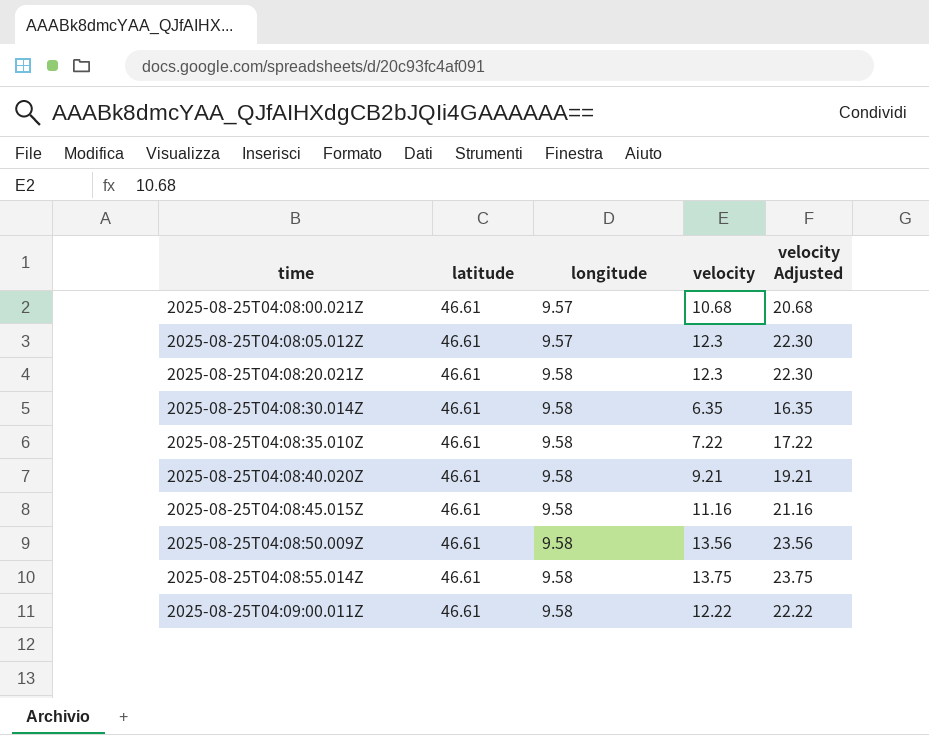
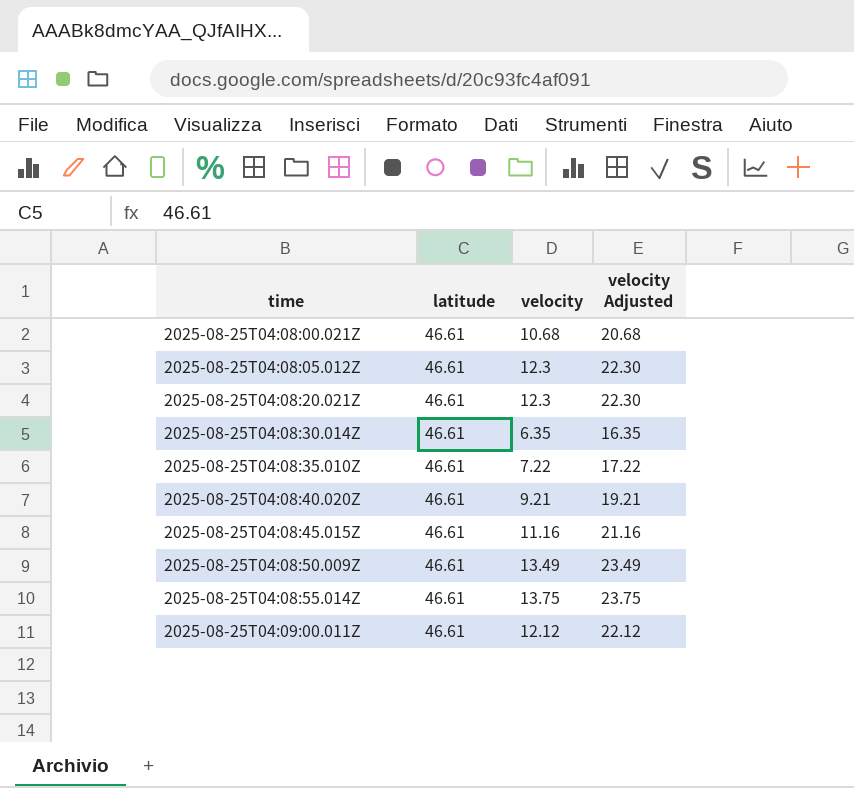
column longitude | position: 3 -> none
2025-08-25T04:08:50.009Z | velocity: 13.56 -> 13.49
2025-08-25T04:08:50.009Z | velocity Adjusted: 23.56 -> 23.49
2025-08-25T04:09:00.011Z | velocity: 12.22 -> 12.12
2025-08-25T04:09:00.011Z | velocity Adjusted: 22.22 -> 22.12

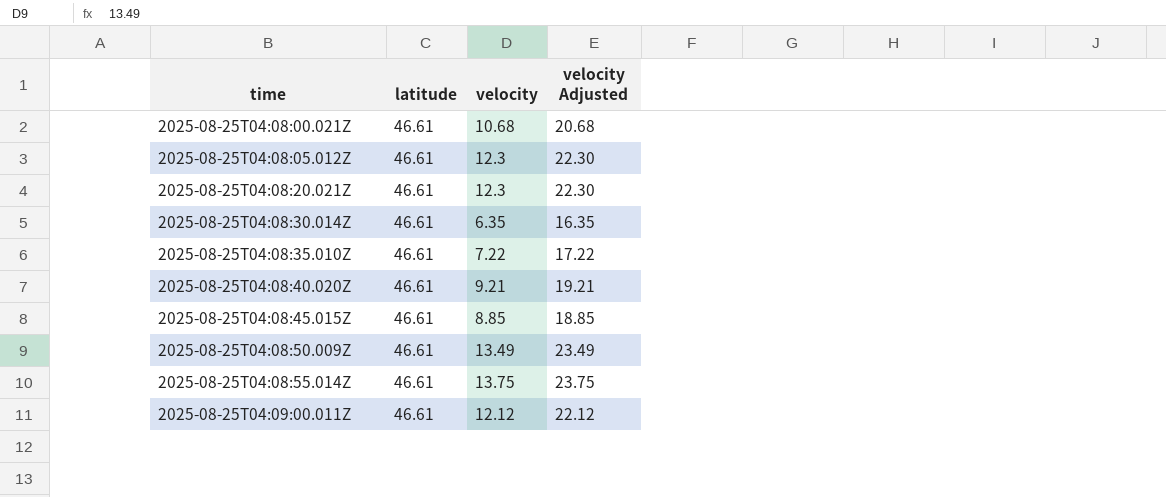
2025-08-25T04:08:45.015Z | velocity: 11.16 -> 8.85
2025-08-25T04:08:45.015Z | velocity Adjusted: 21.16 -> 18.85

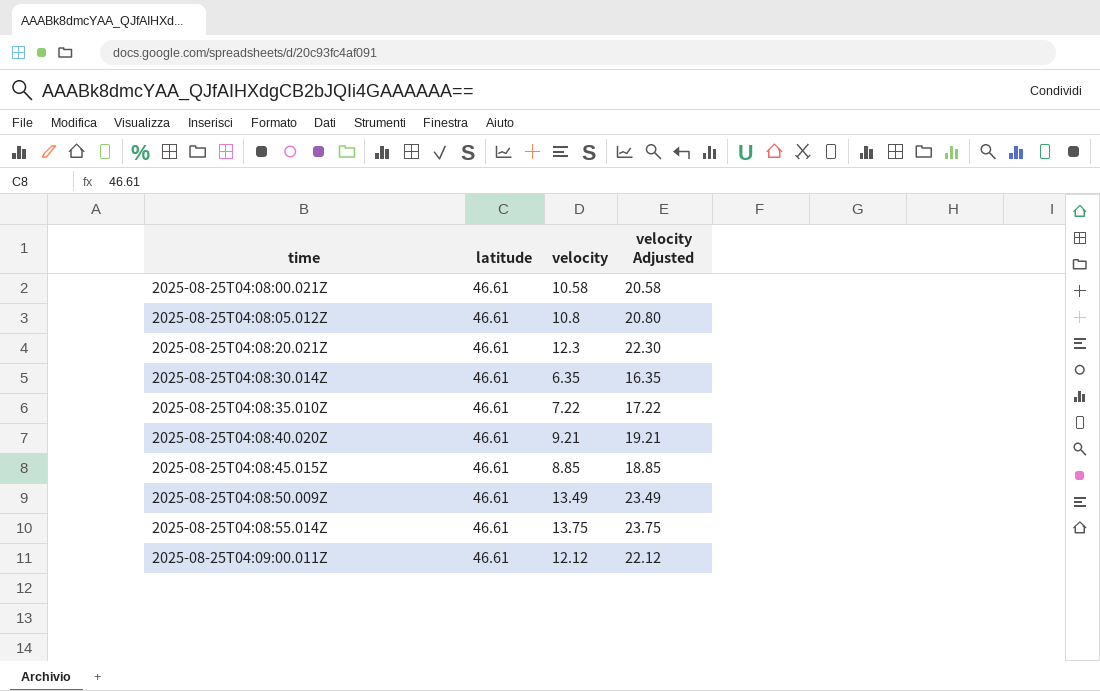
2025-08-25T04:08:00.021Z | velocity: 10.68 -> 10.58
2025-08-25T04:08:00.021Z | velocity Adjusted: 20.68 -> 20.58
2025-08-25T04:08:05.012Z | velocity: 12.3 -> 10.8
2025-08-25T04:08:05.012Z | velocity Adjusted: 22.30 -> 20.80

